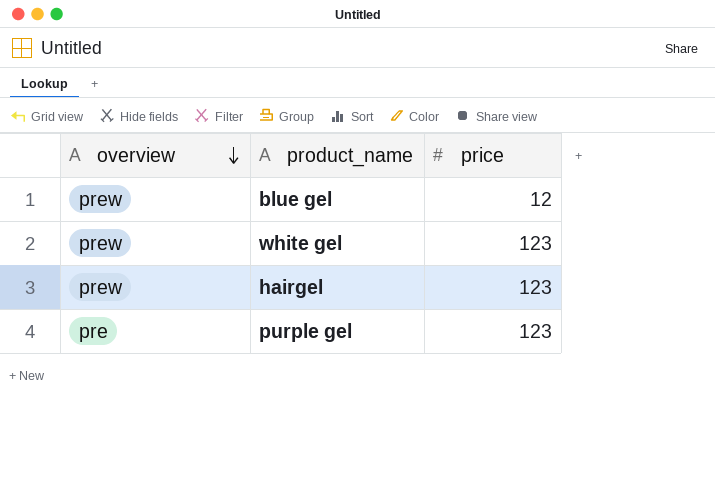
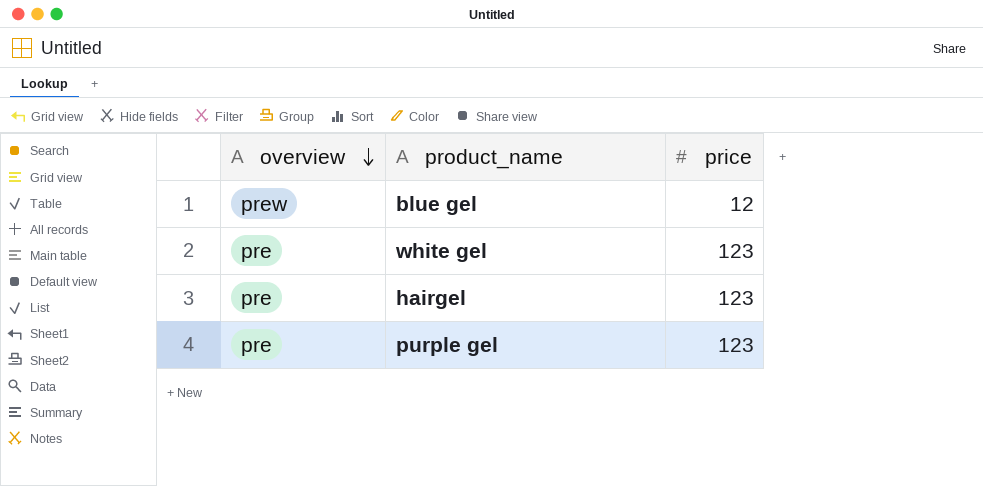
white gel | overview: prew -> pre
hairgel | overview: prew -> pre

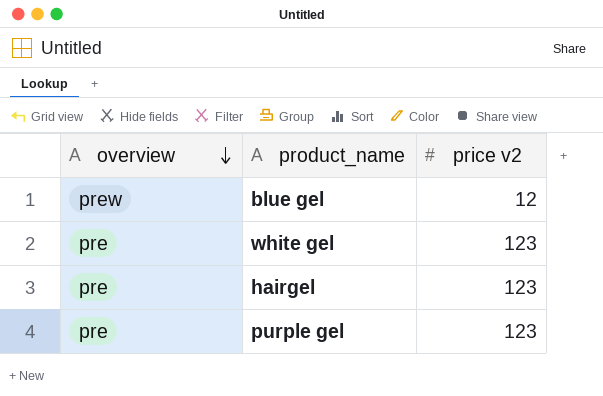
column name: price -> price v2

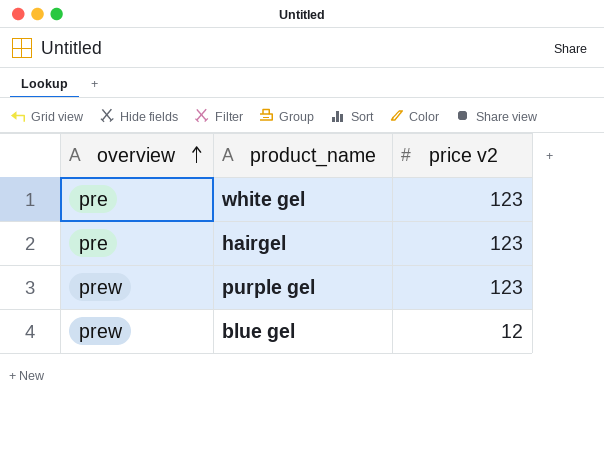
row order: overview descending -> overview ascending
purple gel | overview: pre -> prew

